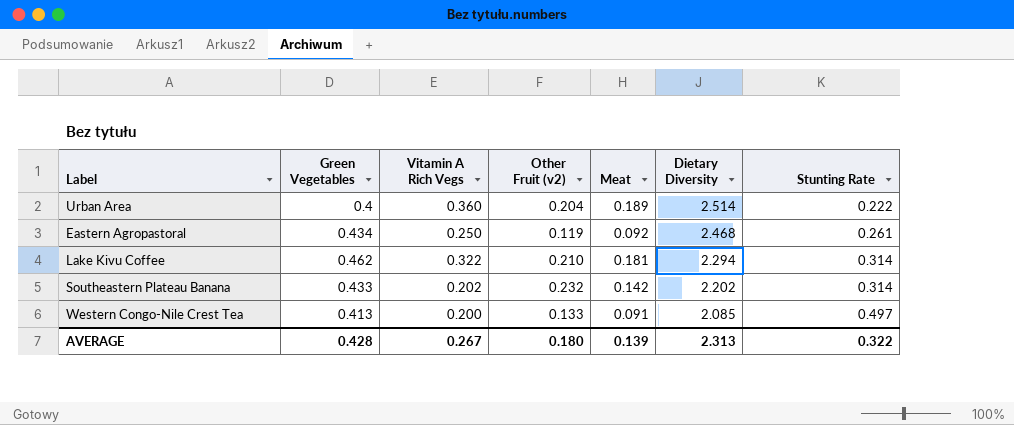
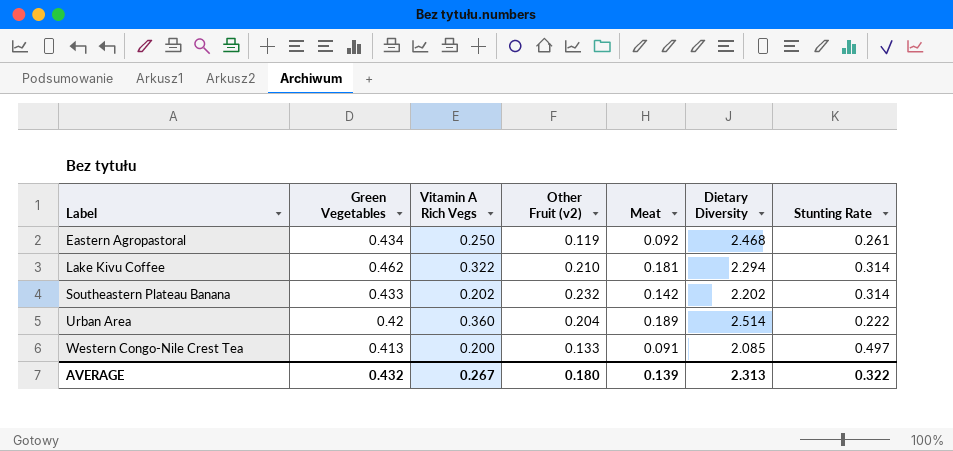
row order: Dietary Diversity descending -> Label ascending
Urban Area | Green Vegetables: 0.4 -> 0.42
AVERAGE | Green Vegetables: 0.428 -> 0.432

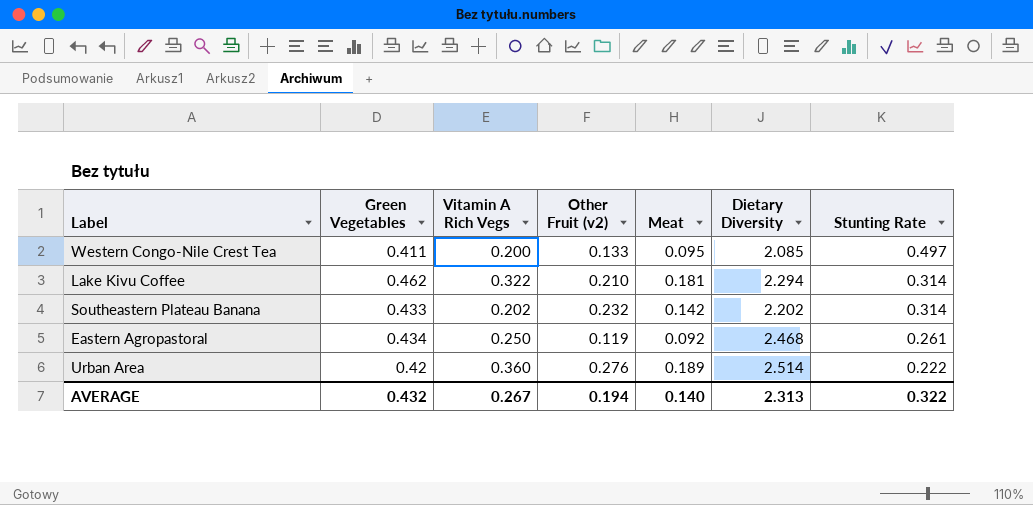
row order: Label ascending -> Stunting Rate descending
Western Congo-Nile Crest Tea | Green Vegetables: 0.413 -> 0.411
Western Congo-Nile Crest Tea | Meat: 0.091 -> 0.095
Urban Area | Other Fruit (v2): 0.204 -> 0.276
AVERAGE | Other Fruit (v2): 0.180 -> 0.194
AVERAGE | Meat: 0.139 -> 0.140

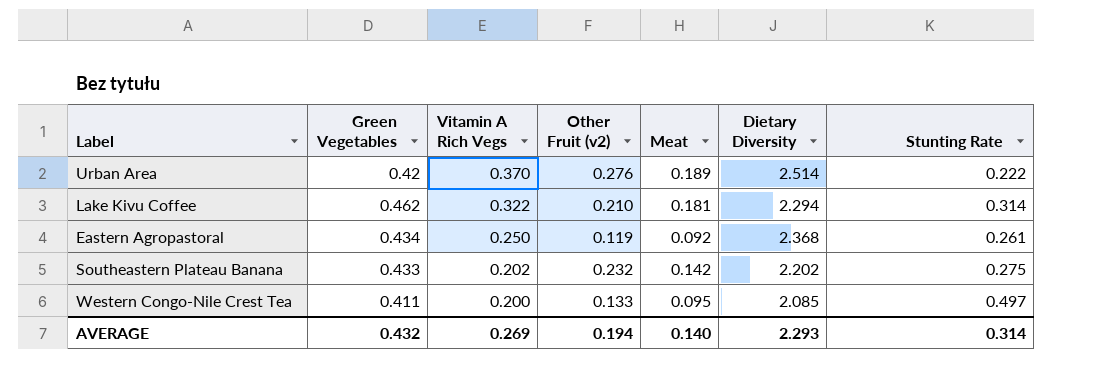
row order: Stunting Rate descending -> Vitamin A Rich Vegs descending
Urban Area | Vitamin A Rich Vegs: 0.360 -> 0.370
Eastern Agropastoral | Dietary Diversity: 2.468 -> 2.368
Southeastern Plateau Banana | Stunting Rate: 0.314 -> 0.275
AVERAGE | Vitamin A Rich Vegs: 0.267 -> 0.269
AVERAGE | Dietary Diversity: 2.313 -> 2.293
AVERAGE | Stunting Rate: 0.322 -> 0.314

